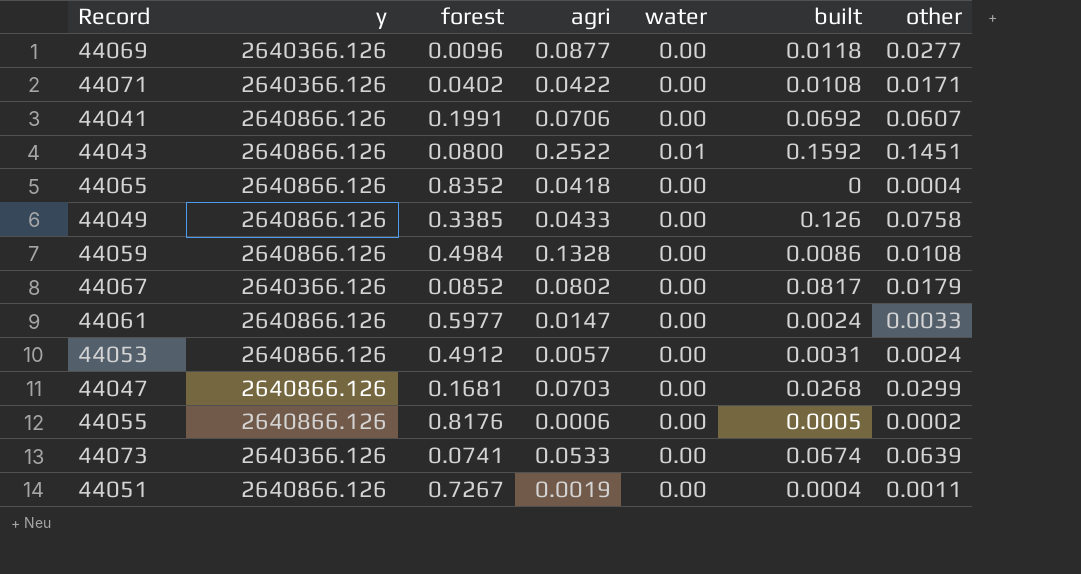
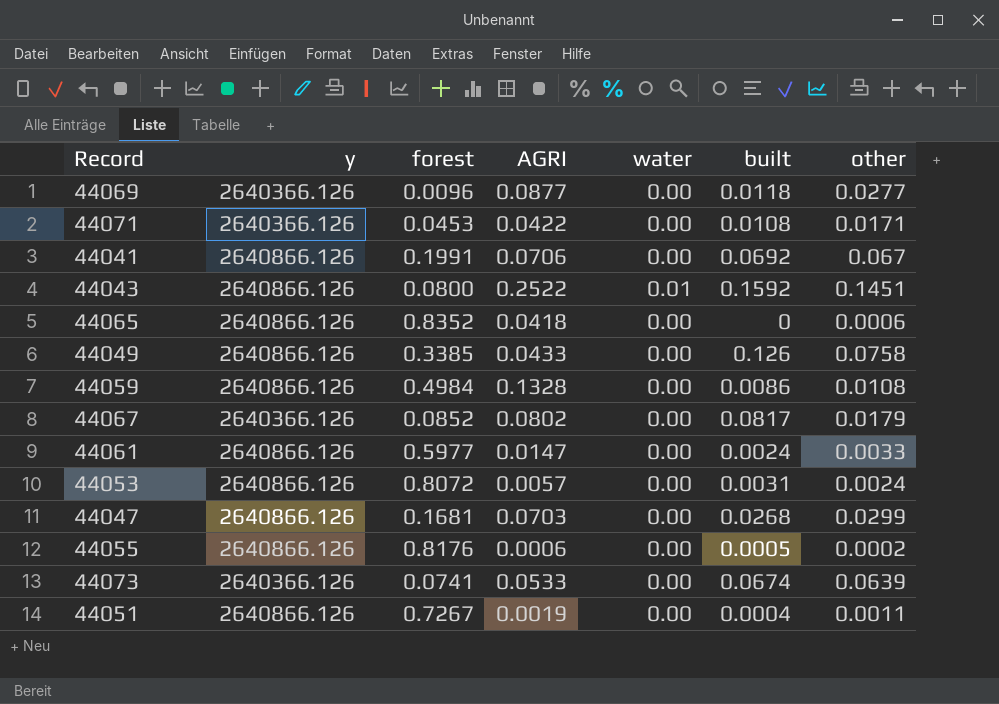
column name: agri -> AGRI
44071 | forest: 0.0402 -> 0.0453
44041 | other: 0.0607 -> 0.067
44065 | other: 0.0004 -> 0.0006
44053 | forest: 0.4912 -> 0.8072

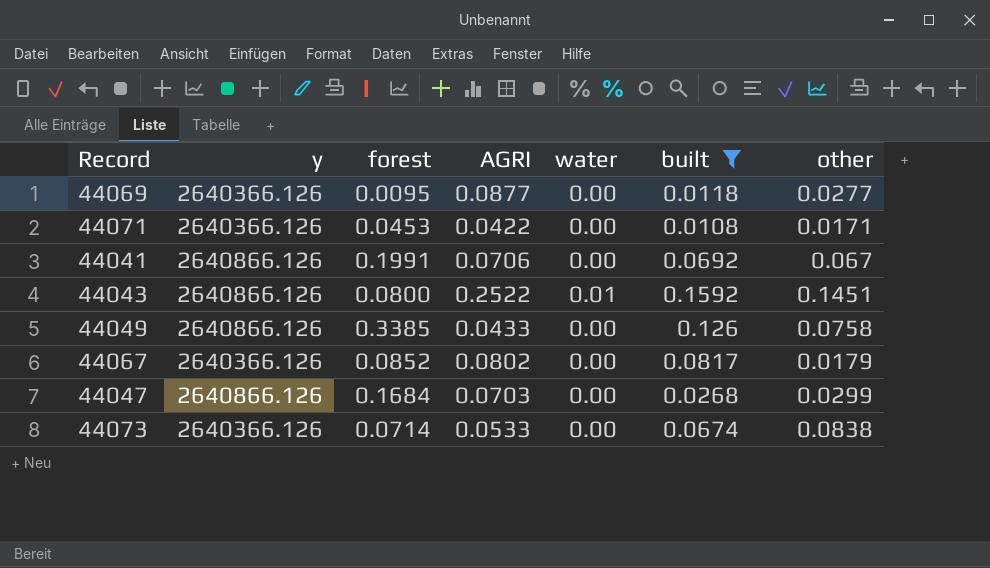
filter: none -> built >= 0.0108
44069 | forest: 0.0096 -> 0.0095
44047 | forest: 0.1681 -> 0.1684
44073 | forest: 0.0741 -> 0.0714
44073 | other: 0.0639 -> 0.0838

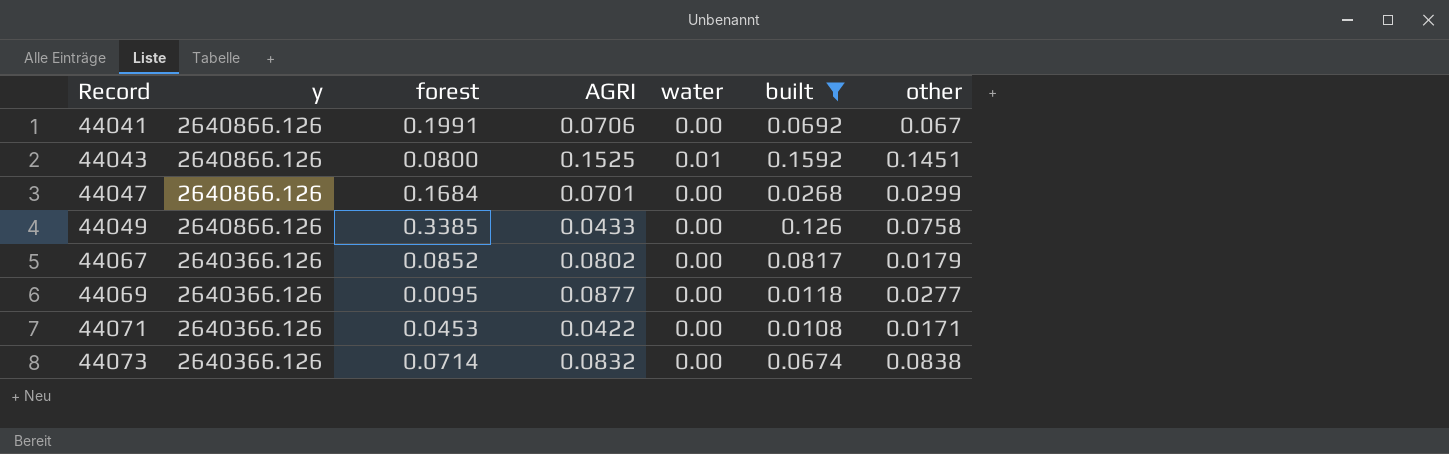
row order: none -> Record ascending
44043 | AGRI: 0.2522 -> 0.1525
44047 | AGRI: 0.0703 -> 0.0701
44073 | AGRI: 0.0533 -> 0.0832

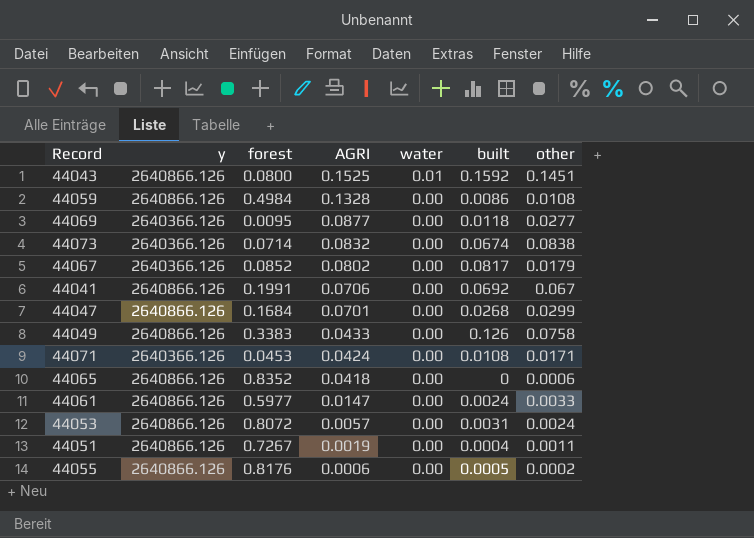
filter: built >= 0.0108 -> none
row order: Record ascending -> AGRI descending
44049 | forest: 0.3385 -> 0.3383
44071 | AGRI: 0.0422 -> 0.0424

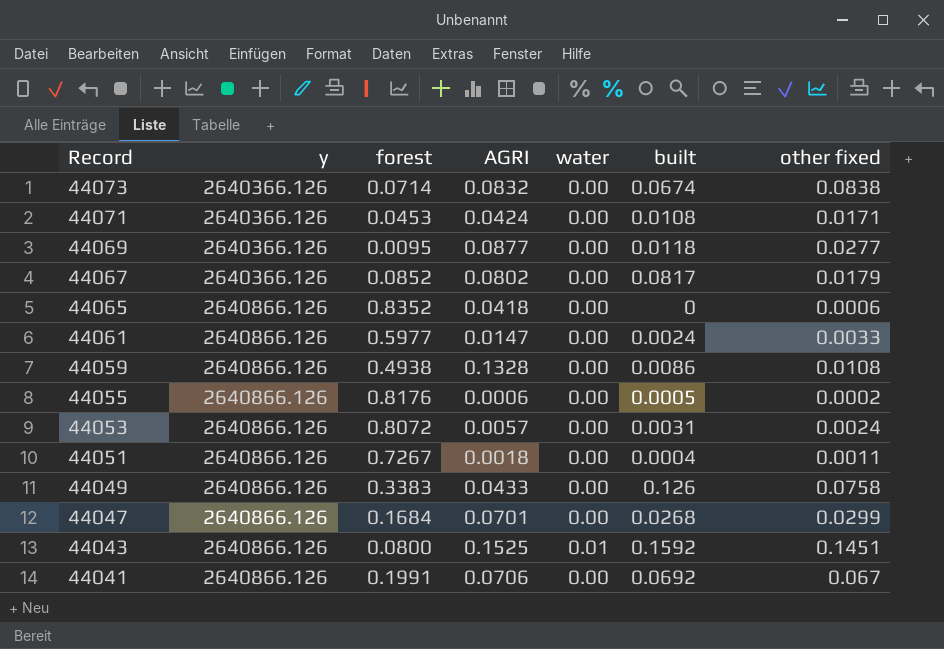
row order: AGRI descending -> Record descending
column name: other -> other fixed
44059 | forest: 0.4984 -> 0.4938
44051 | AGRI: 0.0019 -> 0.0018

